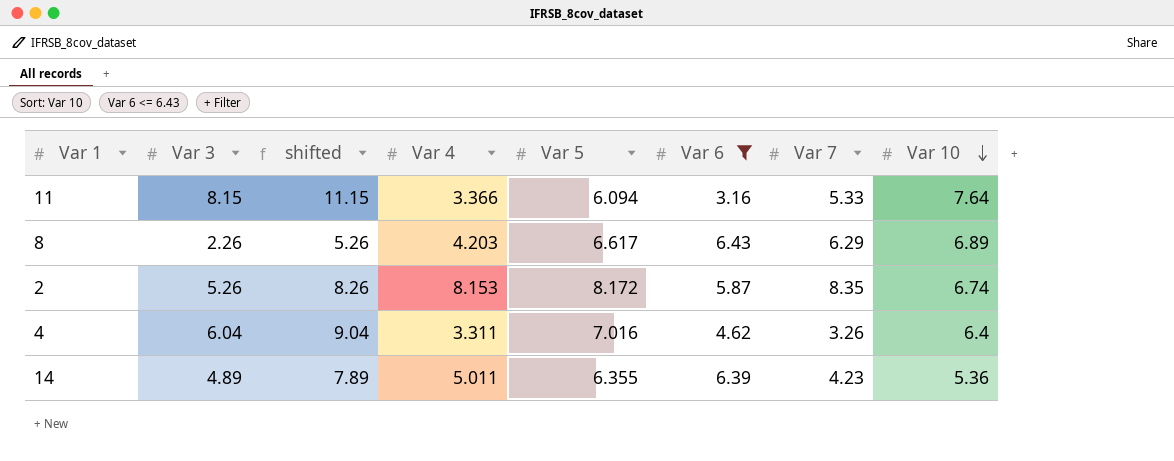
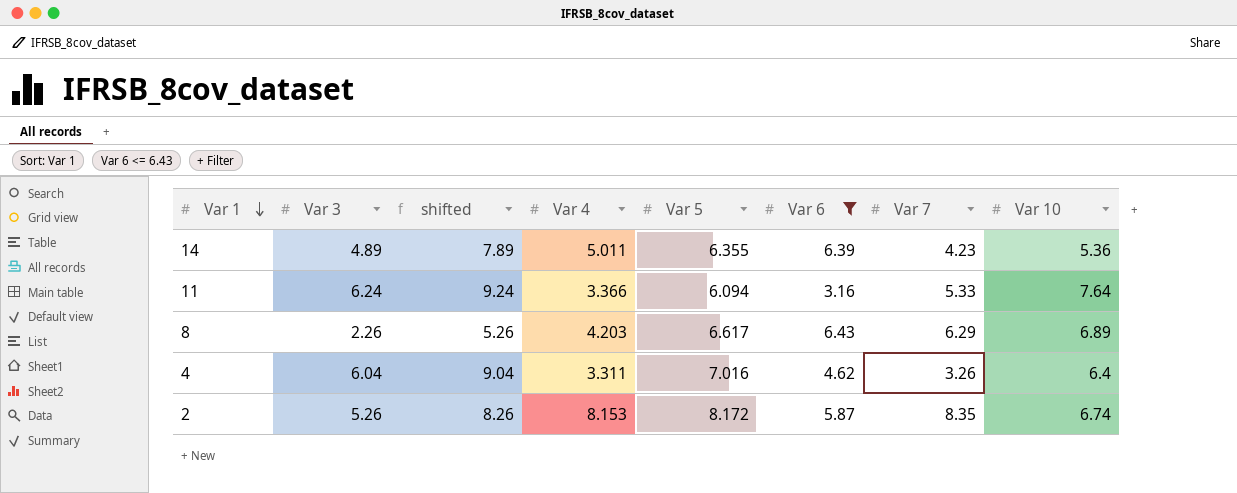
row order: Var 10 descending -> Var 1 descending
11 | Var 3: 8.15 -> 6.24
11 | shifted: 11.15 -> 9.24

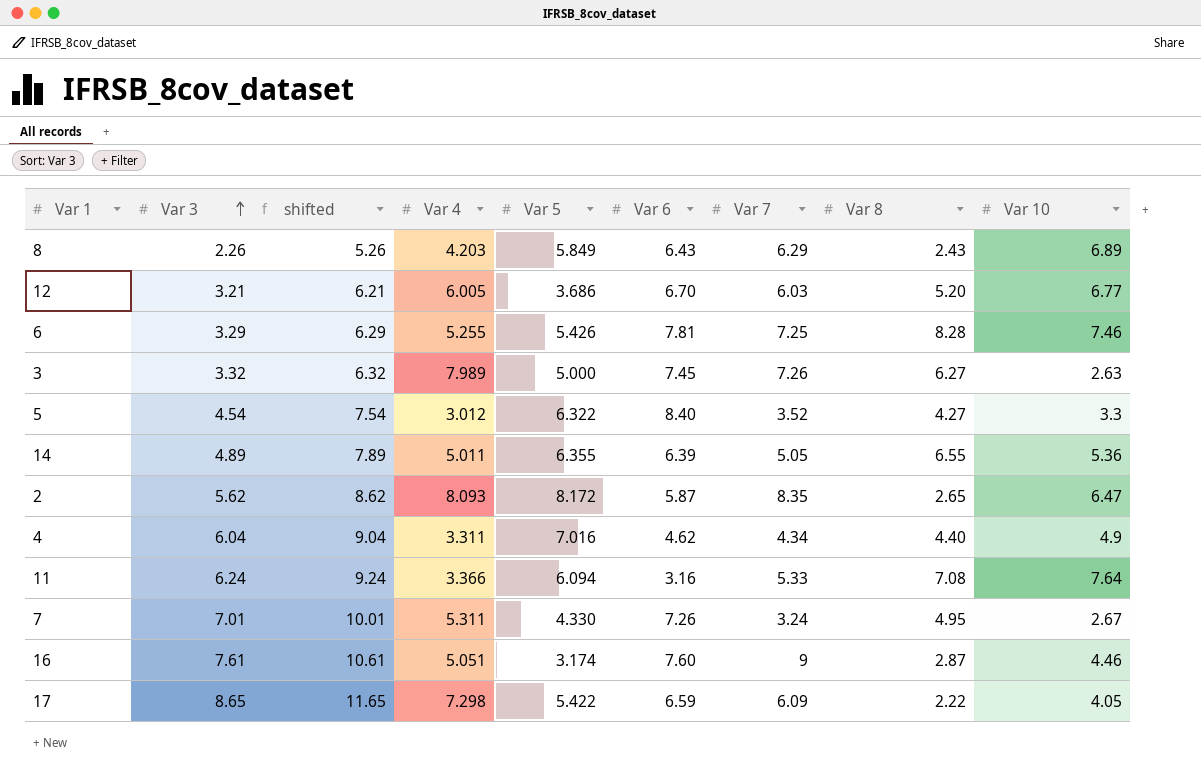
filter: Var 6 <= 6.43 -> none
row order: Var 1 descending -> Var 3 ascending
column Var 8 | position: none -> 8
8 | Var 5: 6.617 -> 5.849
14 | Var 7: 4.23 -> 5.05
2 | Var 3: 5.26 -> 5.62
2 | shifted: 8.26 -> 8.62
2 | Var 4: 8.153 -> 8.093
2 | Var 10: 6.74 -> 6.47
4 | Var 7: 3.26 -> 4.34
4 | Var 10: 6.4 -> 4.9

